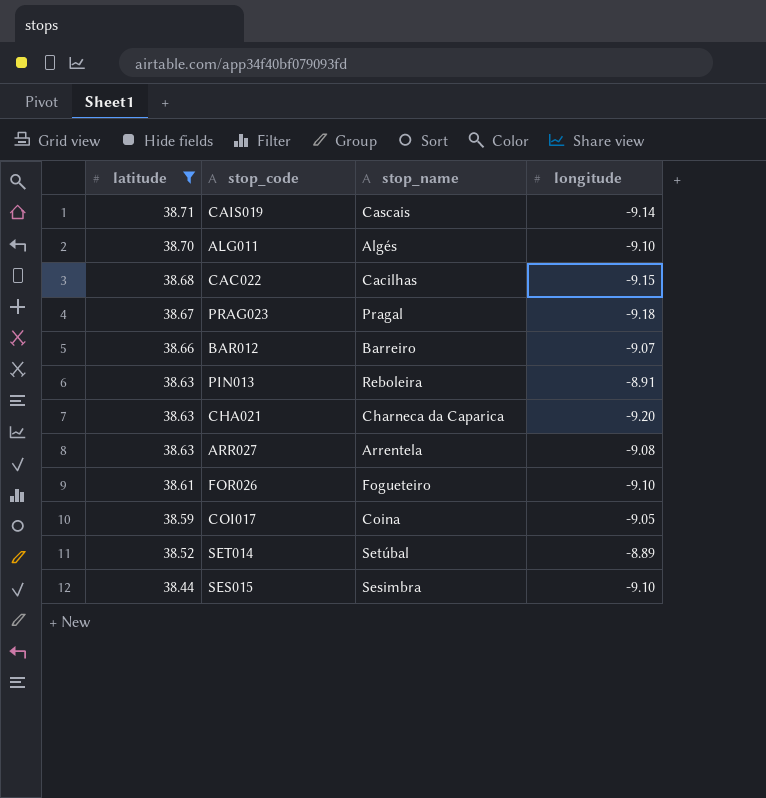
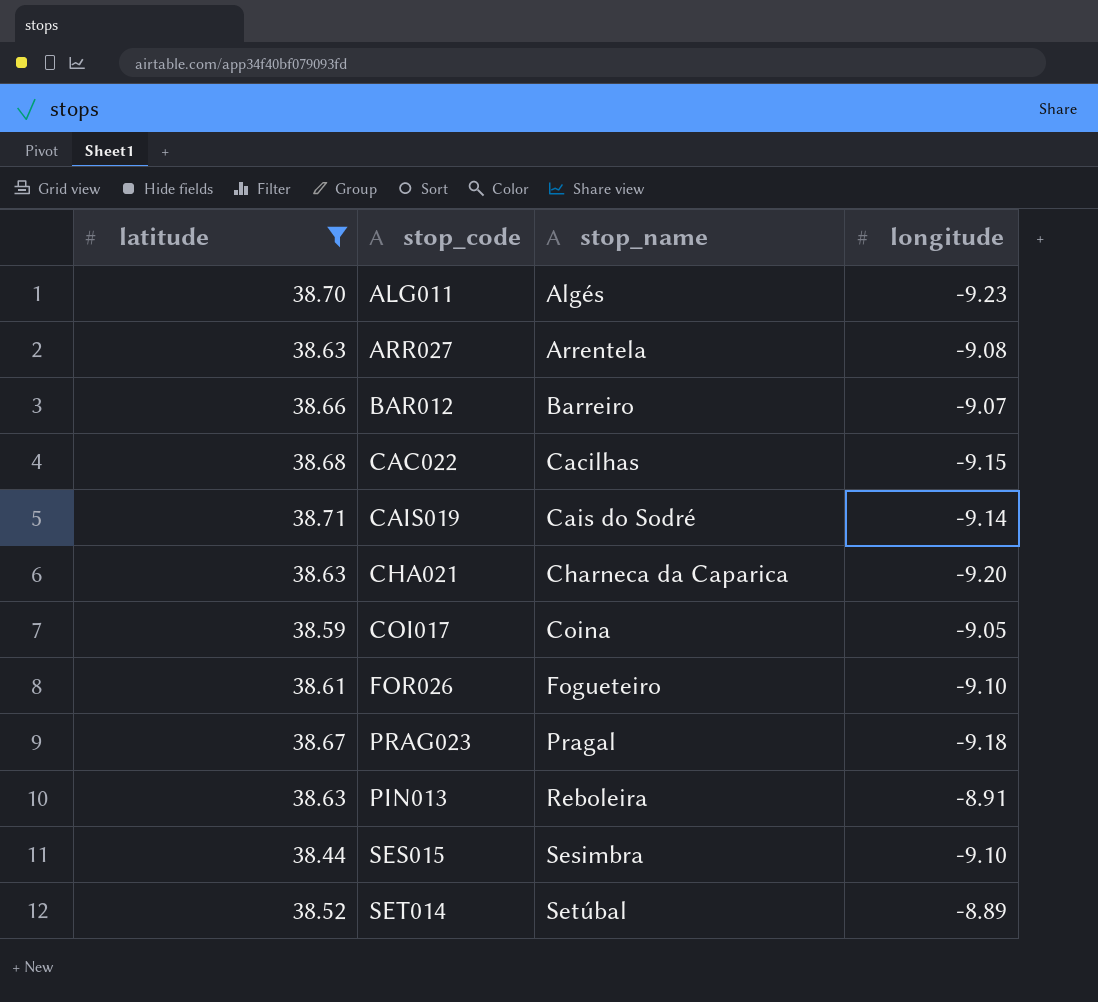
row order: latitude descending -> stop_name ascending
ALG011 | longitude: -9.10 -> -9.23
CAIS019 | stop_name: Cascais -> Cais do Sodré

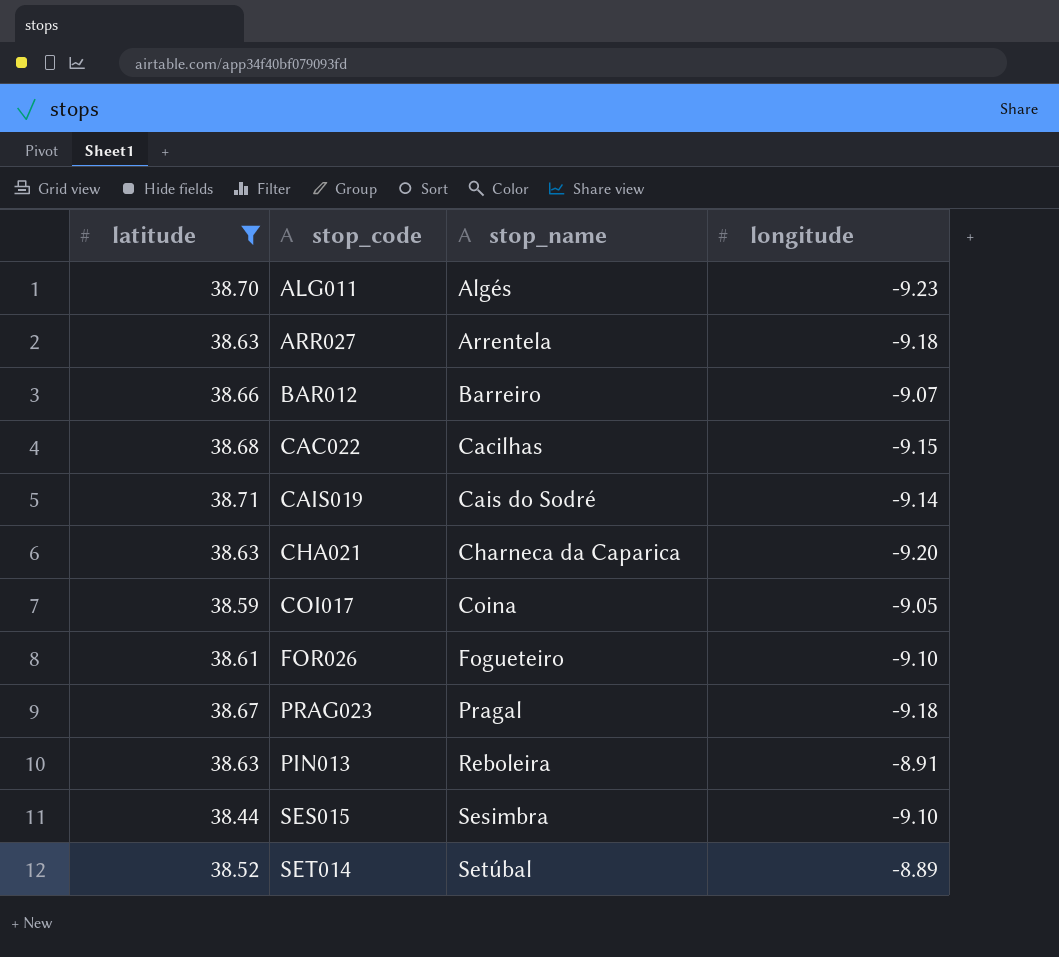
ARR027 | longitude: -9.08 -> -9.18

